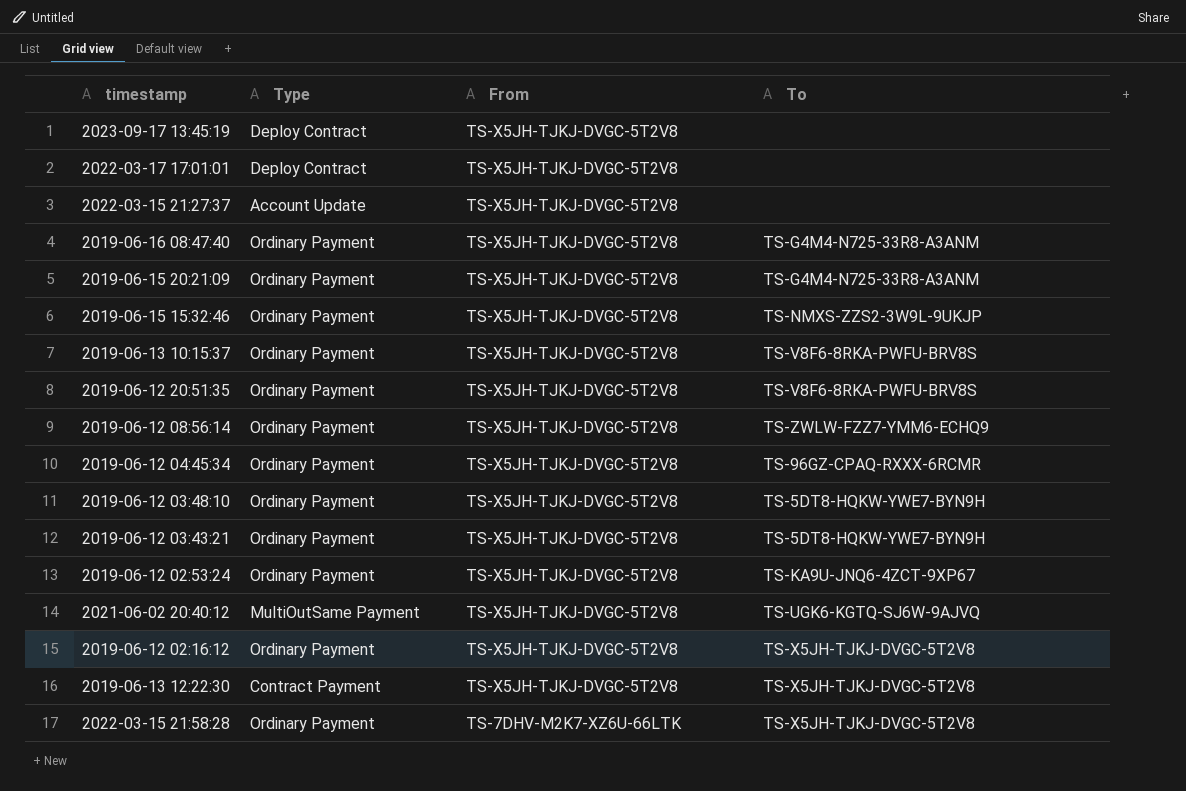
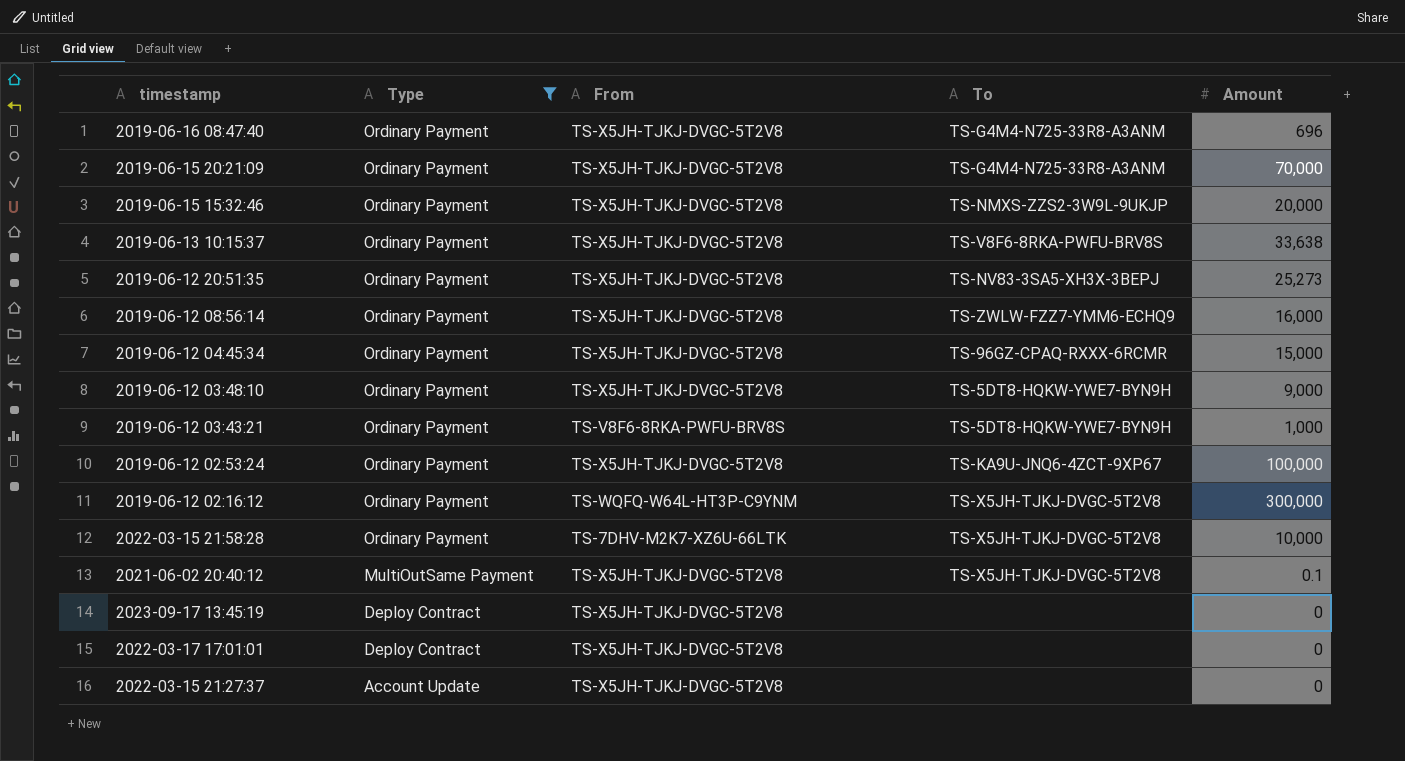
filter: none -> Type != Contract Payment
row order: From descending -> Type descending
column Amount | position: none -> 5
2019-06-12 20:51:35 | To: TS-V8F6-8RKA-PWFU-BRV8S -> TS-NV83-3SA5-XH3X-3BEPJ
2019-06-12 03:43:21 | From: TS-X5JH-TJKJ-DVGC-5T2V8 -> TS-V8F6-8RKA-PWFU-BRV8S
2019-06-12 02:16:12 | From: TS-X5JH-TJKJ-DVGC-5T2V8 -> TS-WQFQ-W64L-HT3P-C9YNM
2021-06-02 20:40:12 | To: TS-UGK6-KGTQ-SJ6W-9AJVQ -> TS-X5JH-TJKJ-DVGC-5T2V8

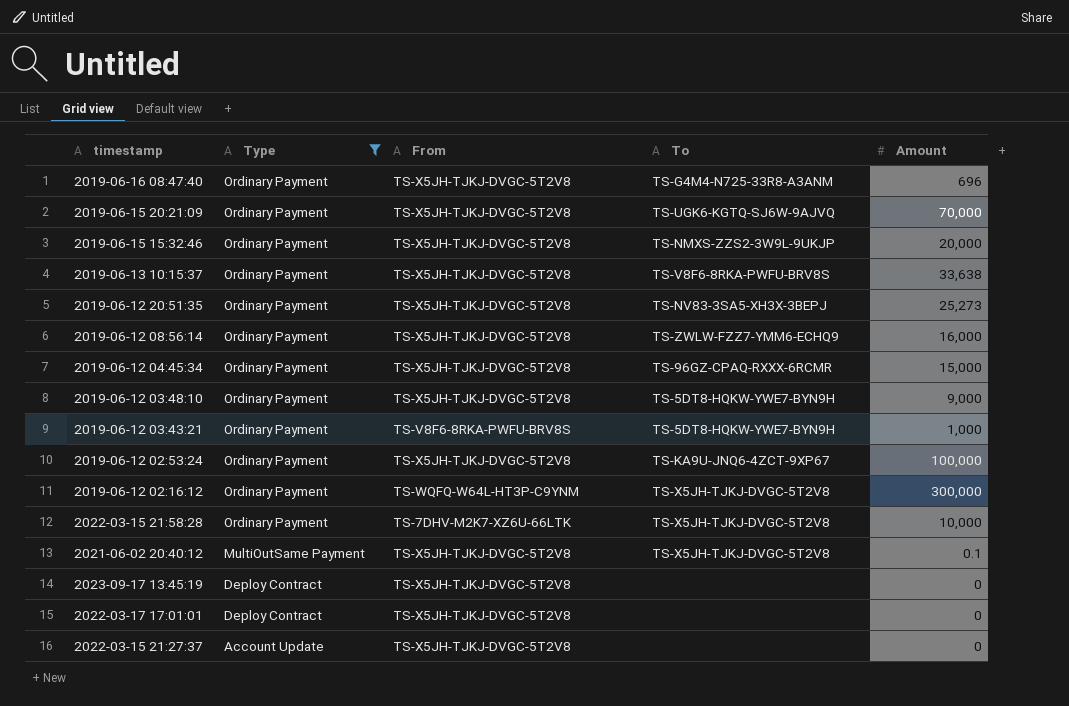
2019-06-15 20:21:09 | To: TS-G4M4-N725-33R8-A3ANM -> TS-UGK6-KGTQ-SJ6W-9AJVQ

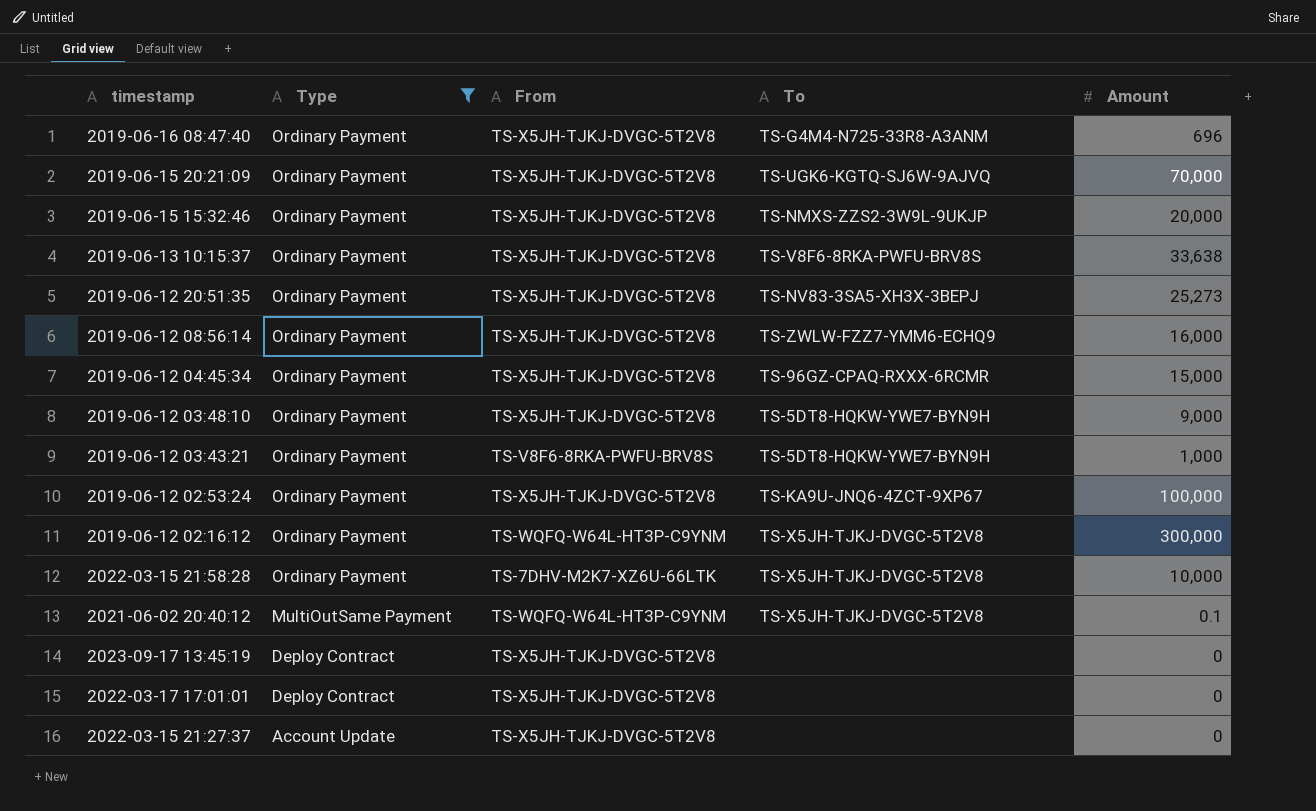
2021-06-02 20:40:12 | From: TS-X5JH-TJKJ-DVGC-5T2V8 -> TS-WQFQ-W64L-HT3P-C9YNM

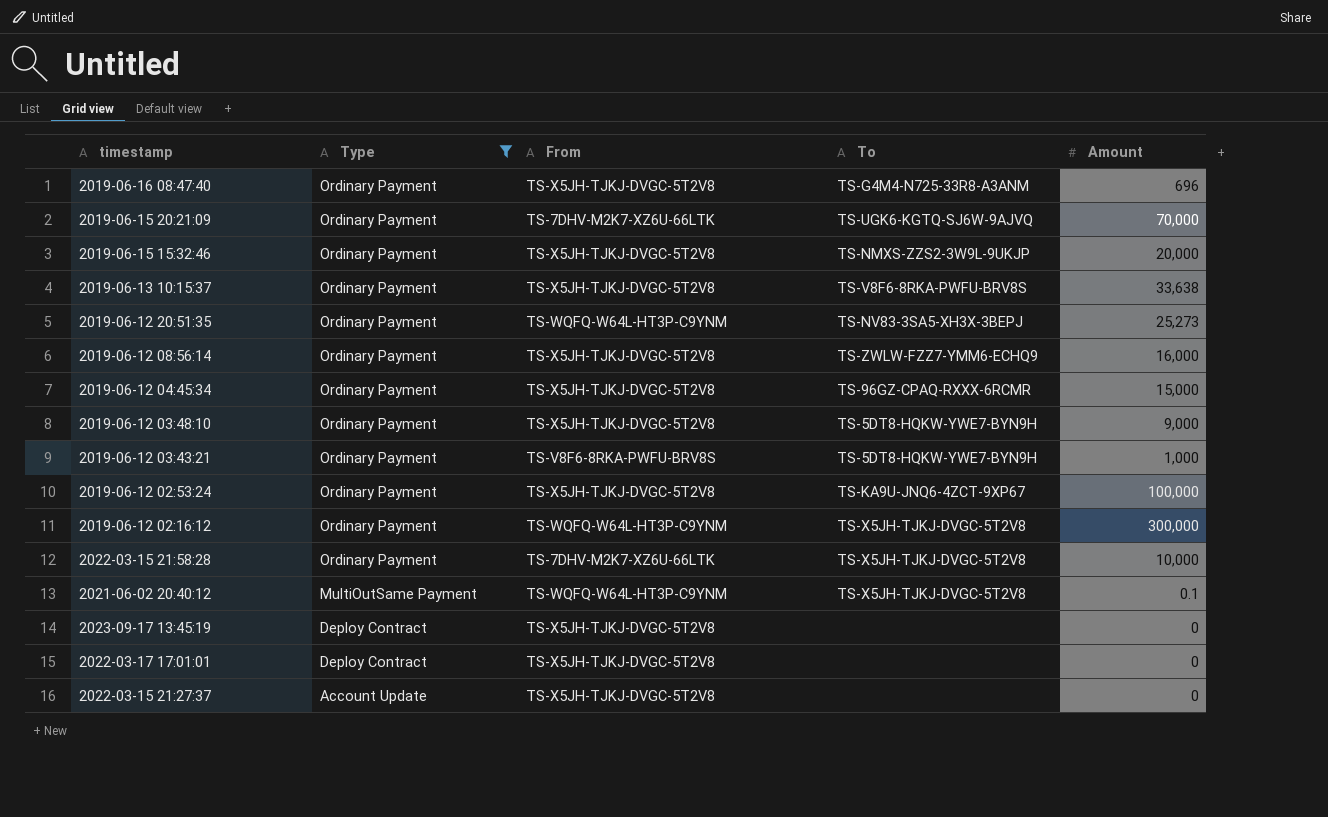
2019-06-15 20:21:09 | From: TS-X5JH-TJKJ-DVGC-5T2V8 -> TS-7DHV-M2K7-XZ6U-66LTK
2019-06-12 20:51:35 | From: TS-X5JH-TJKJ-DVGC-5T2V8 -> TS-WQFQ-W64L-HT3P-C9YNM

